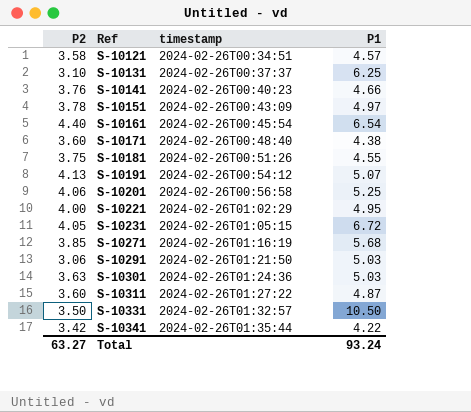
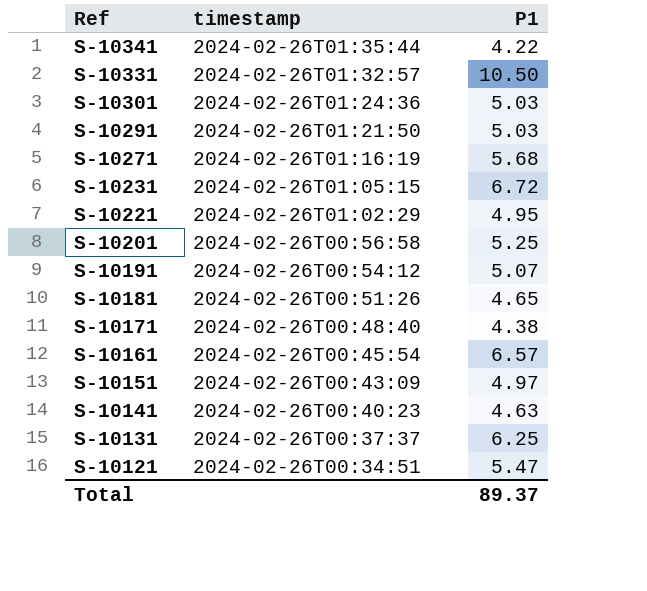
row order: Ref ascending -> Ref descending
column P2 | position: 1 -> none
row S-10311: 3.60 | 2024-02-26T01:27:22 | 4.87 -> none
S-10181 | P1: 4.55 -> 4.65
S-10161 | P1: 6.54 -> 6.57
S-10141 | P1: 4.66 -> 4.63
S-10121 | P1: 4.57 -> 5.47
Total | P1: 93.24 -> 89.37

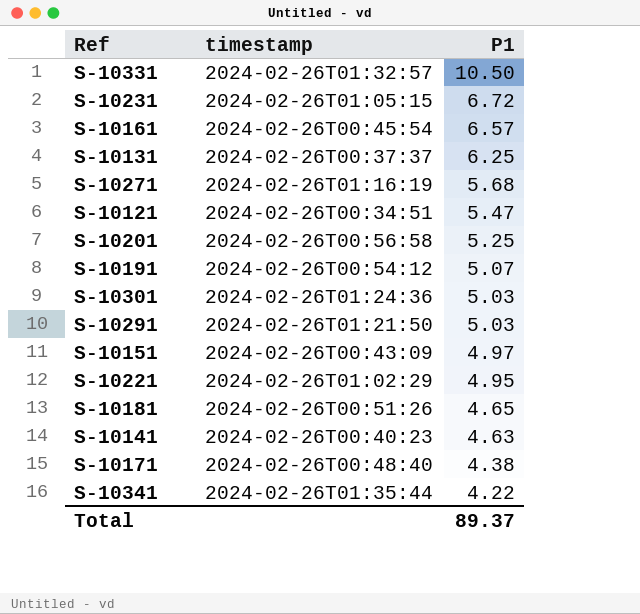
row order: Ref descending -> P1 descending

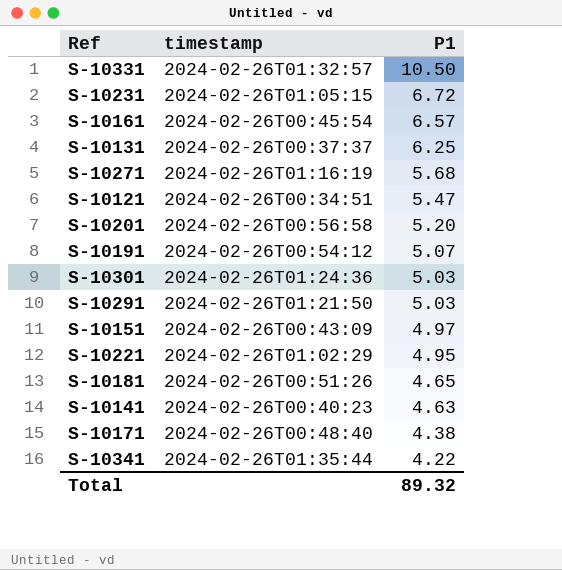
S-10201 | P1: 5.25 -> 5.20
Total | P1: 89.37 -> 89.32

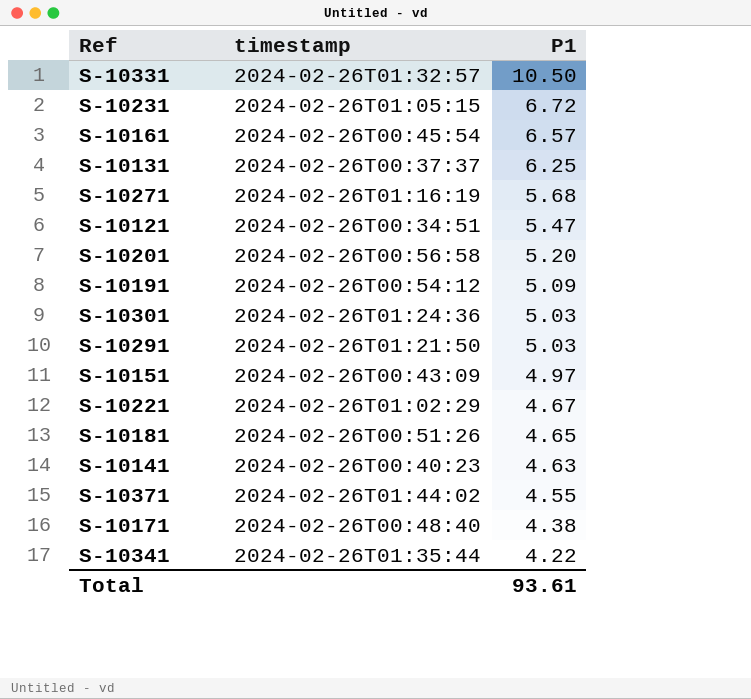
S-10191 | P1: 5.07 -> 5.09
S-10221 | P1: 4.95 -> 4.67
row S-10371: none -> 2024-02-26T01:44:02 | 4.55
Total | P1: 89.32 -> 93.61

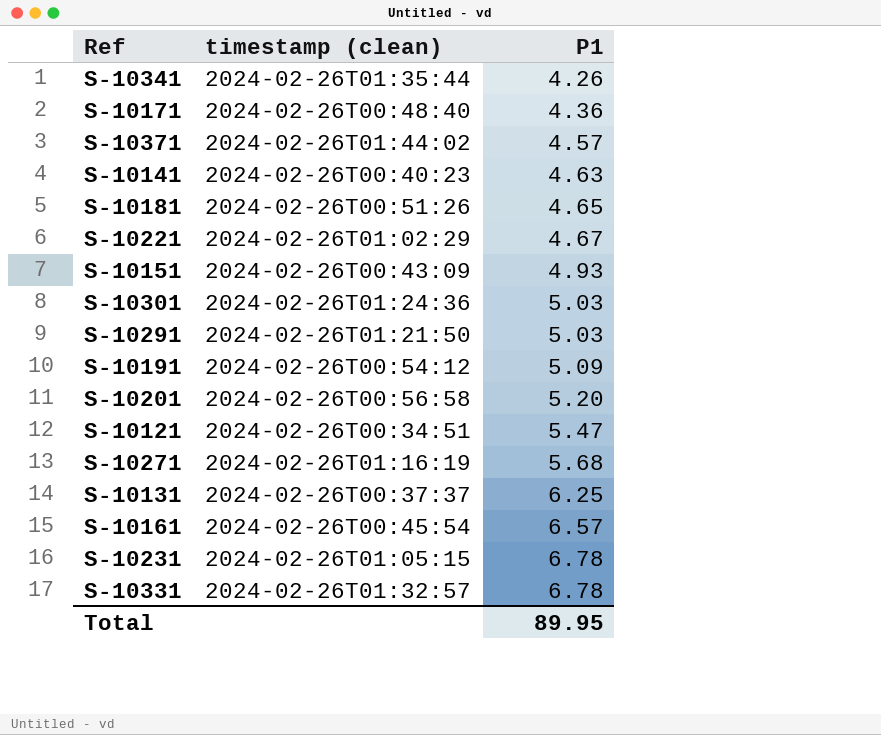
row order: P1 descending -> P1 ascending
column name: timestamp -> timestamp (clean)
S-10341 | P1: 4.22 -> 4.26
S-10171 | P1: 4.38 -> 4.36
S-10371 | P1: 4.55 -> 4.57
S-10151 | P1: 4.97 -> 4.93
S-10231 | P1: 6.72 -> 6.78
S-10331 | P1: 10.50 -> 6.78
Total | P1: 93.61 -> 89.95

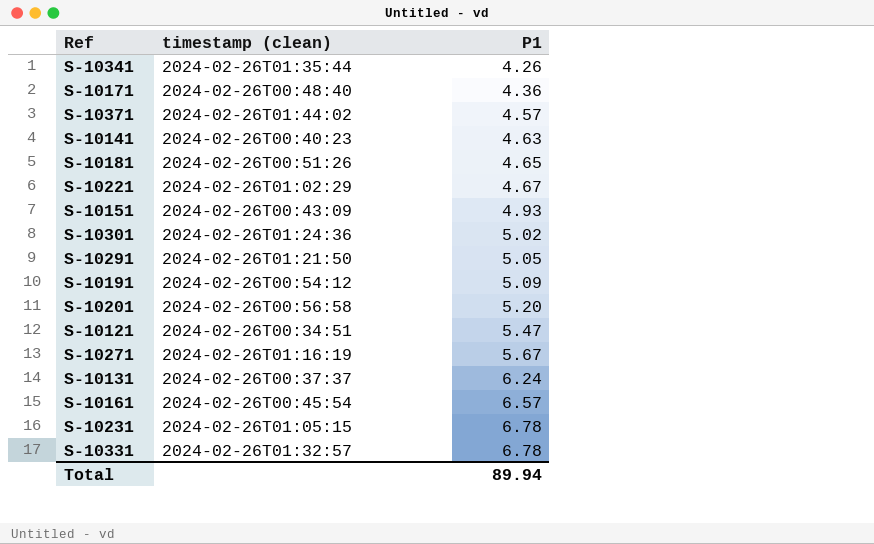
S-10301 | P1: 5.03 -> 5.02
S-10291 | P1: 5.03 -> 5.05
S-10271 | P1: 5.68 -> 5.67
S-10131 | P1: 6.25 -> 6.24
Total | P1: 89.95 -> 89.94

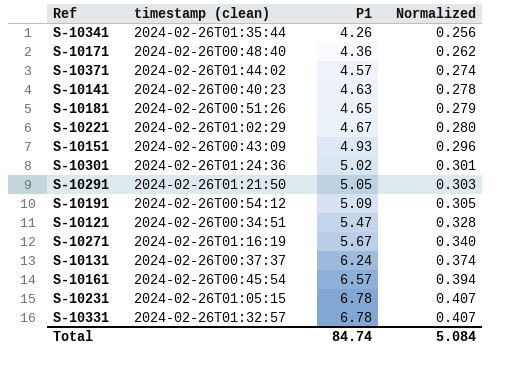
column Normalized | formula: none -> [P1] * 0.06
row S-10201: 2024-02-26T00:56:58 | 5.20 -> none
Total | P1: 89.94 -> 84.74

